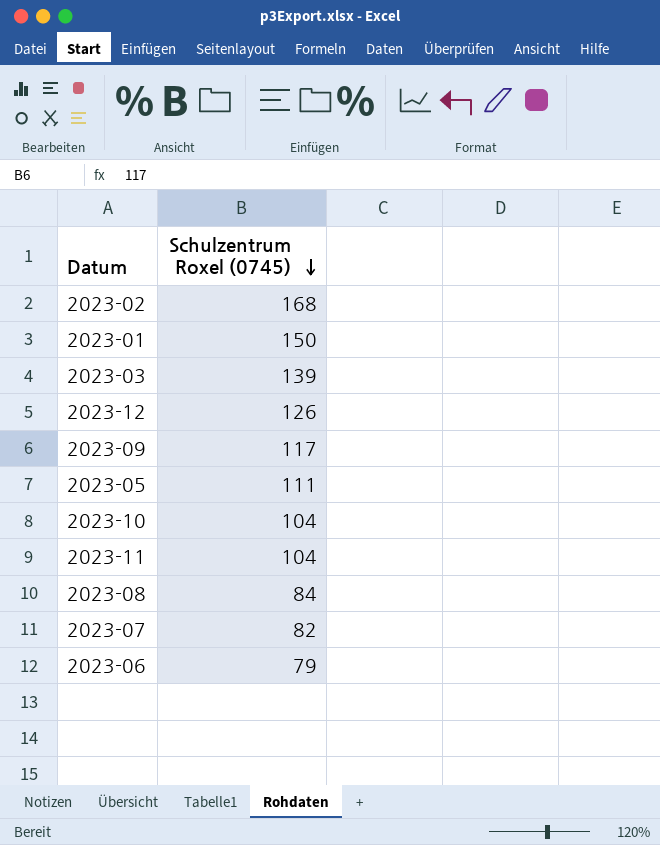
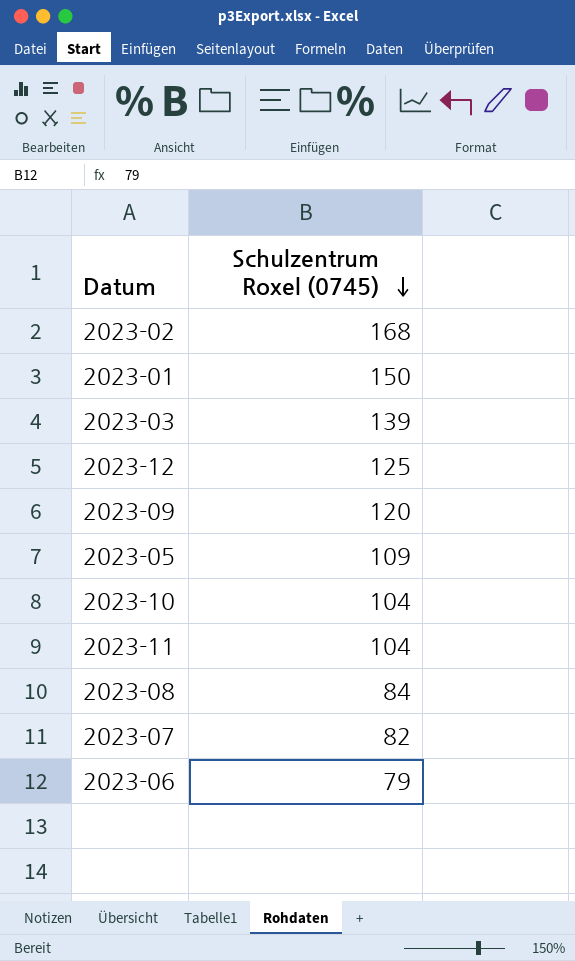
2023-12 | Schulzentrum Roxel (0745): 126 -> 125
2023-09 | Schulzentrum Roxel (0745): 117 -> 120
2023-05 | Schulzentrum Roxel (0745): 111 -> 109

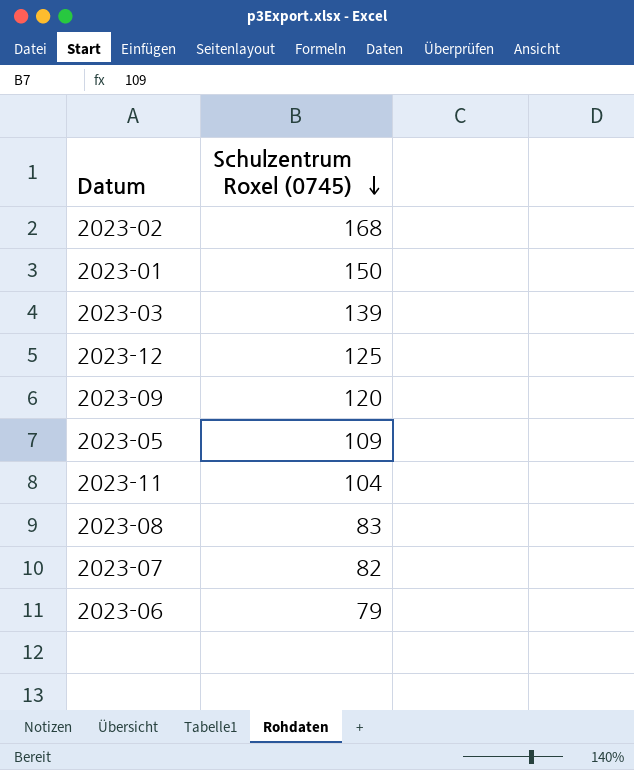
row 2023-10: 104 -> none
2023-08 | Schulzentrum Roxel (0745): 84 -> 83

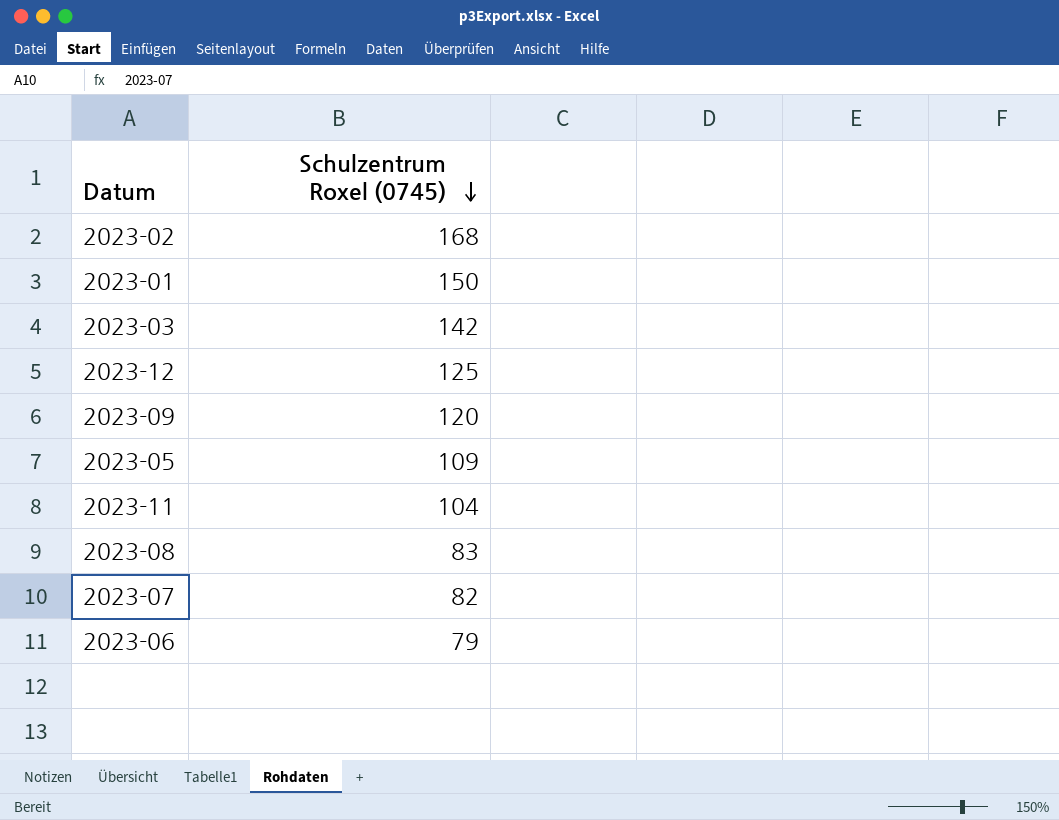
2023-03 | Schulzentrum Roxel (0745): 139 -> 142

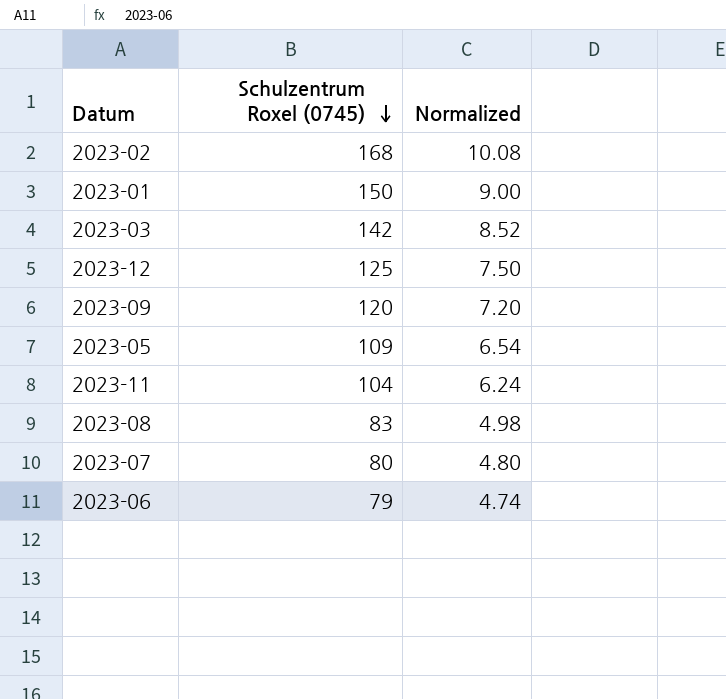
column Normalized | formula: none -> [Schulzentrum Roxel (0745)] * 0.06
2023-07 | Schulzentrum Roxel (0745): 82 -> 80

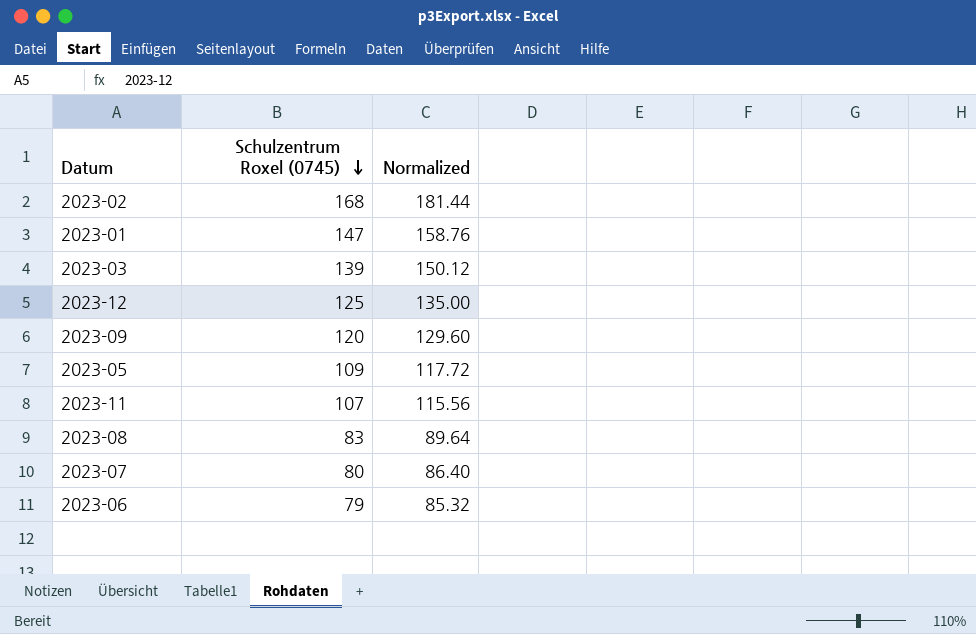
column Normalized | formula: [Schulzentrum Roxel (0745)] * 0.06 -> [Schulzentrum Roxel (0745)] * 1.08
2023-01 | Schulzentrum Roxel (0745): 150 -> 147
2023-03 | Schulzentrum Roxel (0745): 142 -> 139
2023-11 | Schulzentrum Roxel (0745): 104 -> 107

